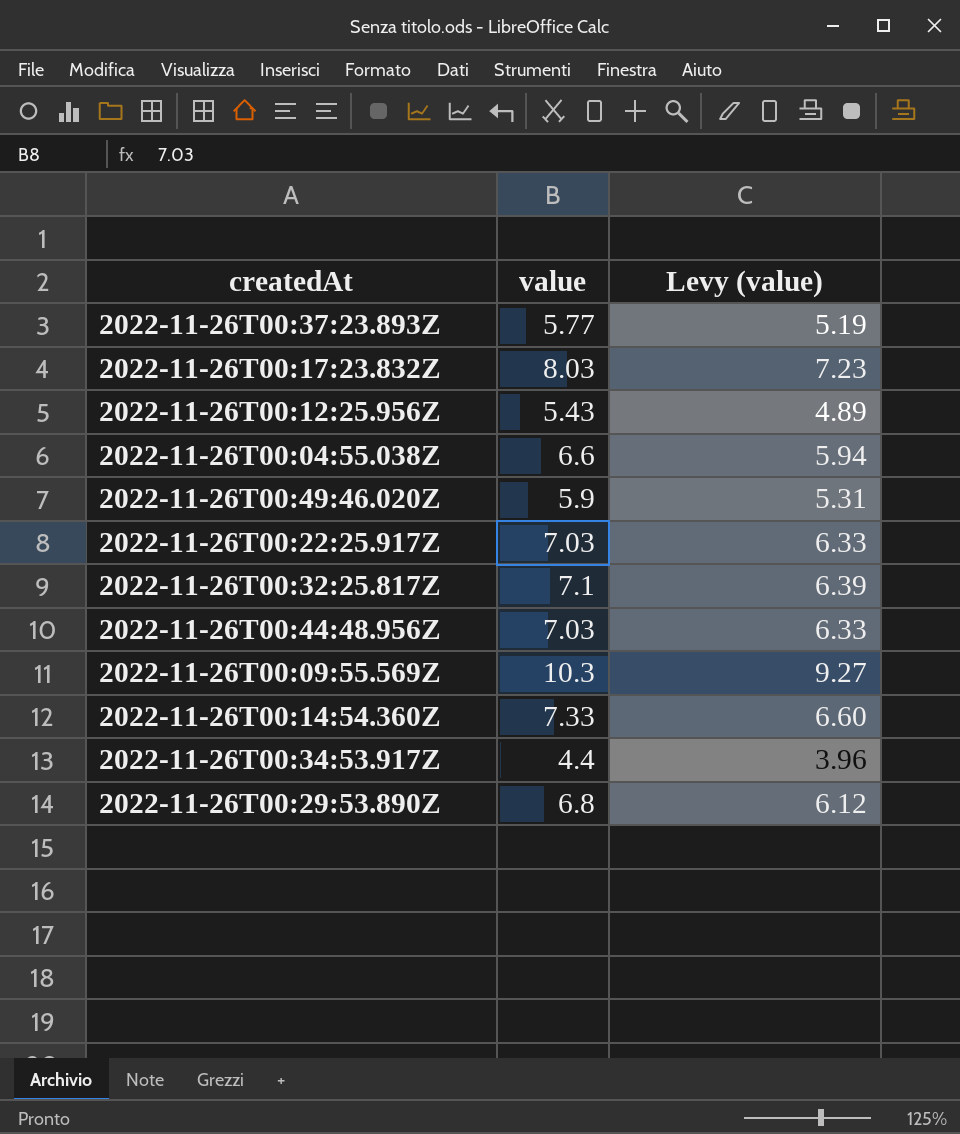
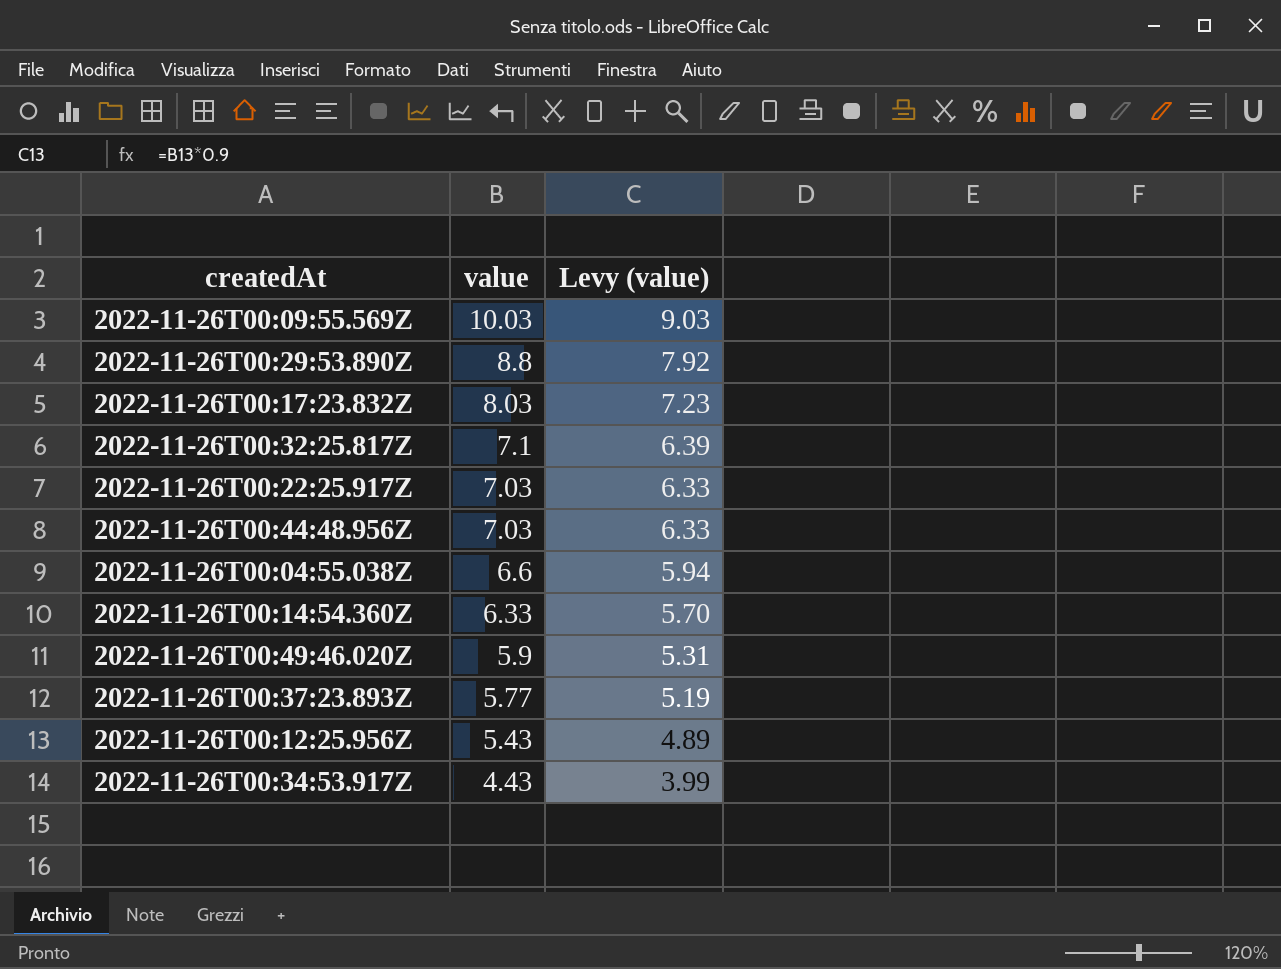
row order: none -> value descending
2022-11-26T00:09:55.569Z | value: 10.3 -> 10.03
2022-11-26T00:09:55.569Z | Levy (value): 9.27 -> 9.03
2022-11-26T00:29:53.890Z | value: 6.8 -> 8.8
2022-11-26T00:29:53.890Z | Levy (value): 6.12 -> 7.92
2022-11-26T00:14:54.360Z | value: 7.33 -> 6.33
2022-11-26T00:14:54.360Z | Levy (value): 6.60 -> 5.70
2022-11-26T00:34:53.917Z | value: 4.4 -> 4.43
2022-11-26T00:34:53.917Z | Levy (value): 3.96 -> 3.99

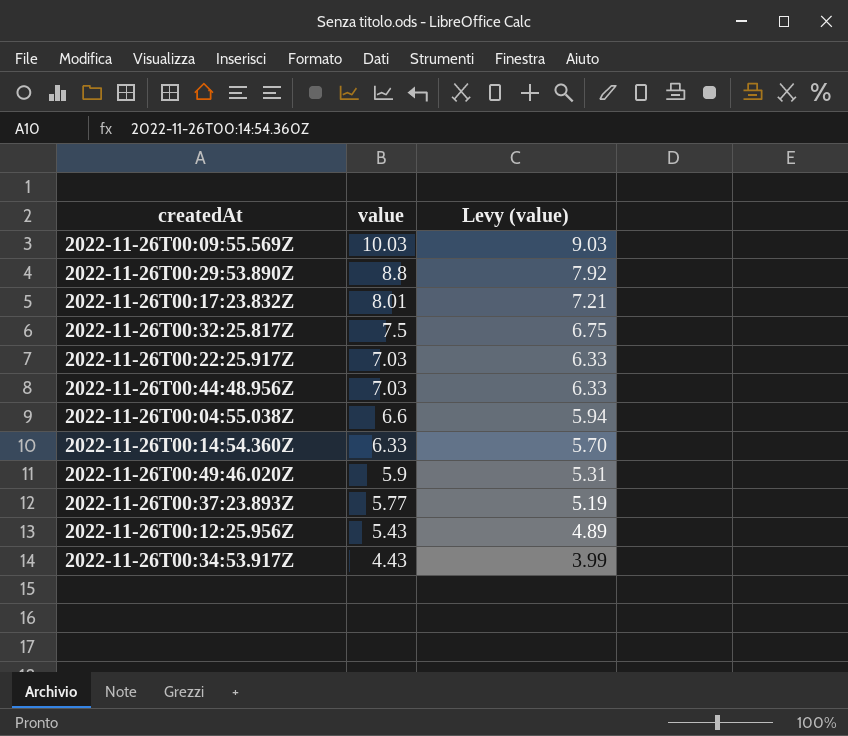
2022-11-26T00:17:23.832Z | value: 8.03 -> 8.01
2022-11-26T00:17:23.832Z | Levy (value): 7.23 -> 7.21
2022-11-26T00:32:25.817Z | value: 7.1 -> 7.5
2022-11-26T00:32:25.817Z | Levy (value): 6.39 -> 6.75

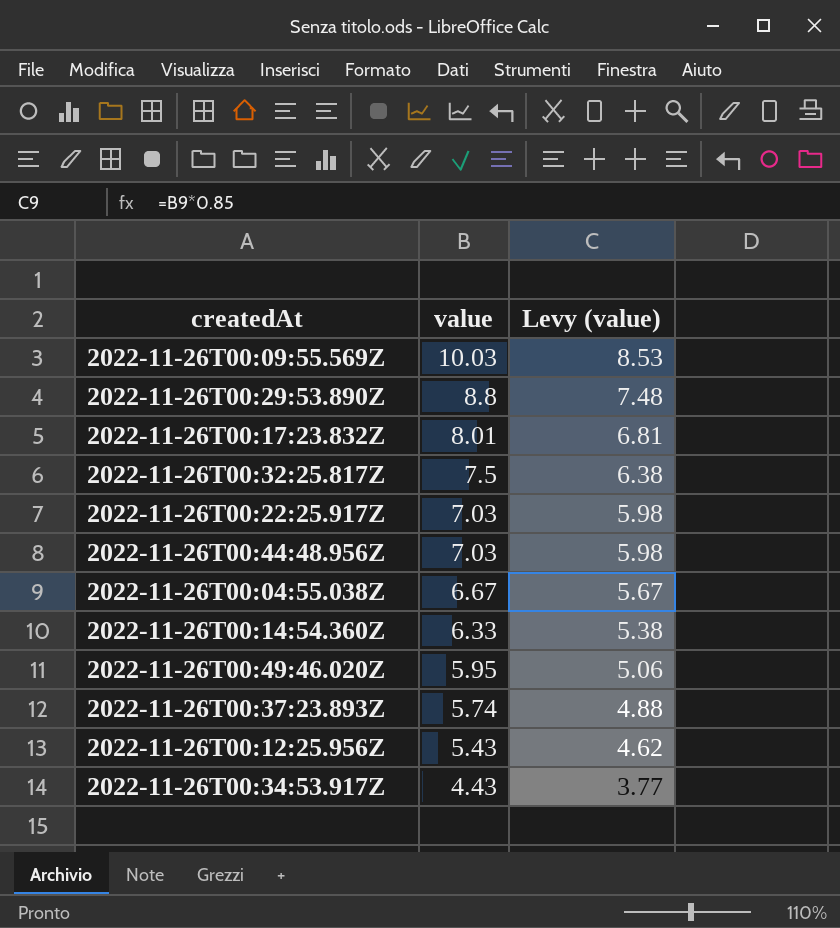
column Levy (value) | formula: [value] * 0.9 -> [value] * 0.85
2022-11-26T00:04:55.038Z | value: 6.6 -> 6.67
2022-11-26T00:49:46.020Z | value: 5.9 -> 5.95
2022-11-26T00:37:23.893Z | value: 5.77 -> 5.74

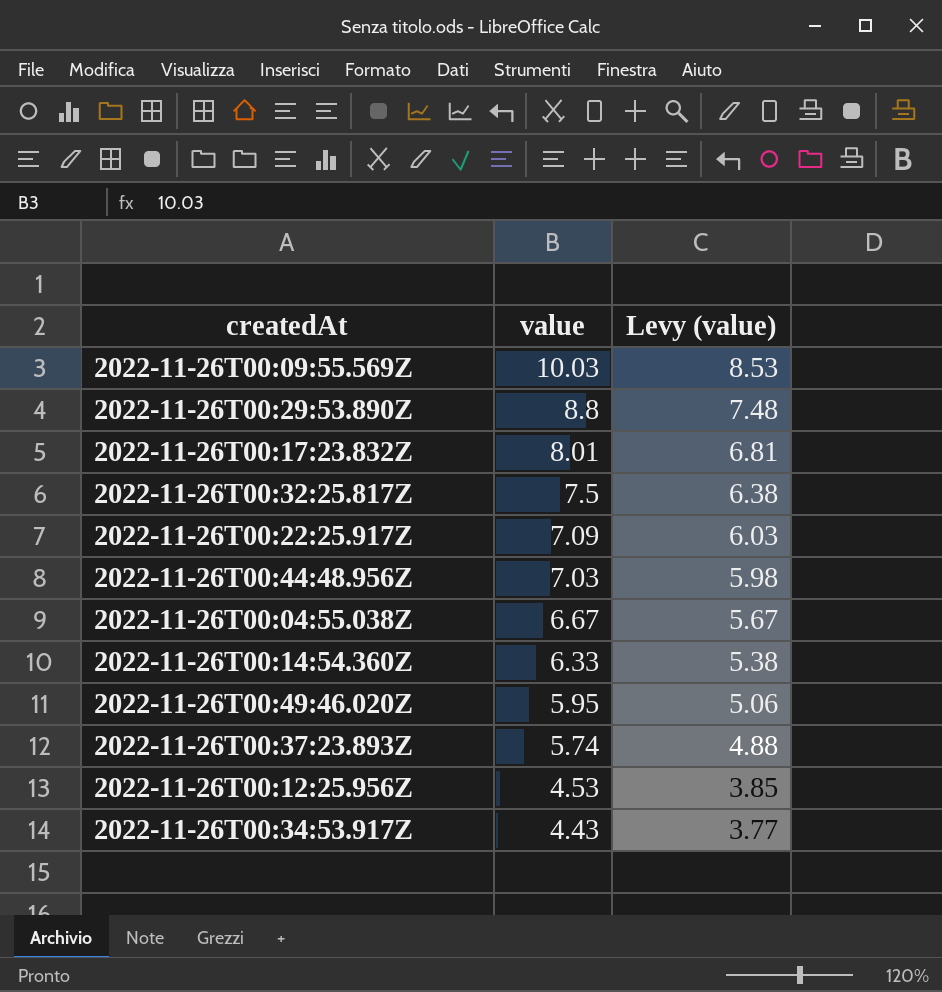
2022-11-26T00:22:25.917Z | value: 7.03 -> 7.09
2022-11-26T00:22:25.917Z | Levy (value): 5.98 -> 6.03
2022-11-26T00:12:25.956Z | value: 5.43 -> 4.53
2022-11-26T00:12:25.956Z | Levy (value): 4.62 -> 3.85

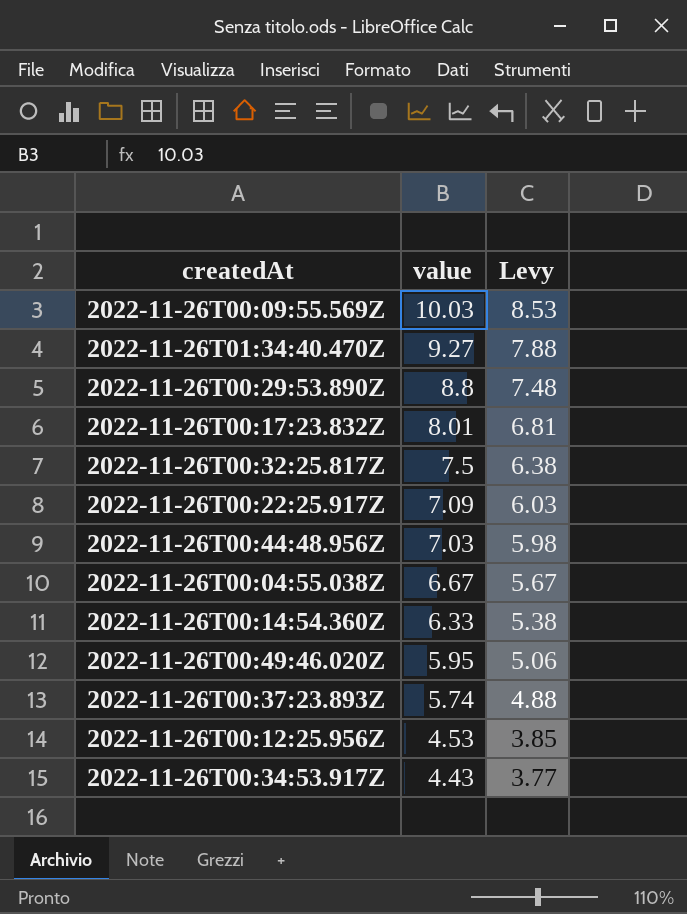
column name: Levy (value) -> Levy
row 2022-11-26T01:34:40.470Z: none -> 9.27 | 7.88

